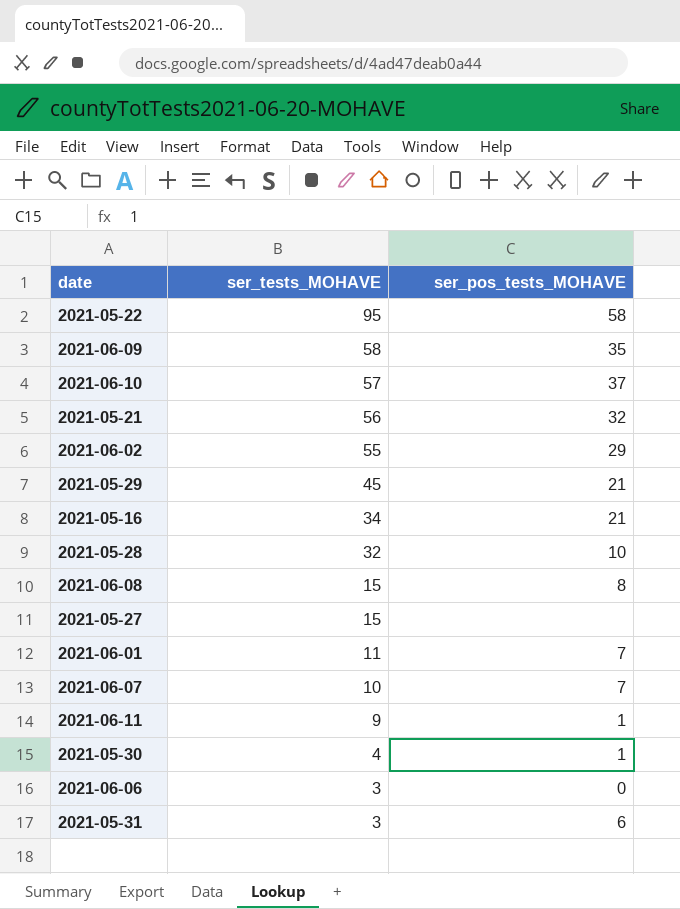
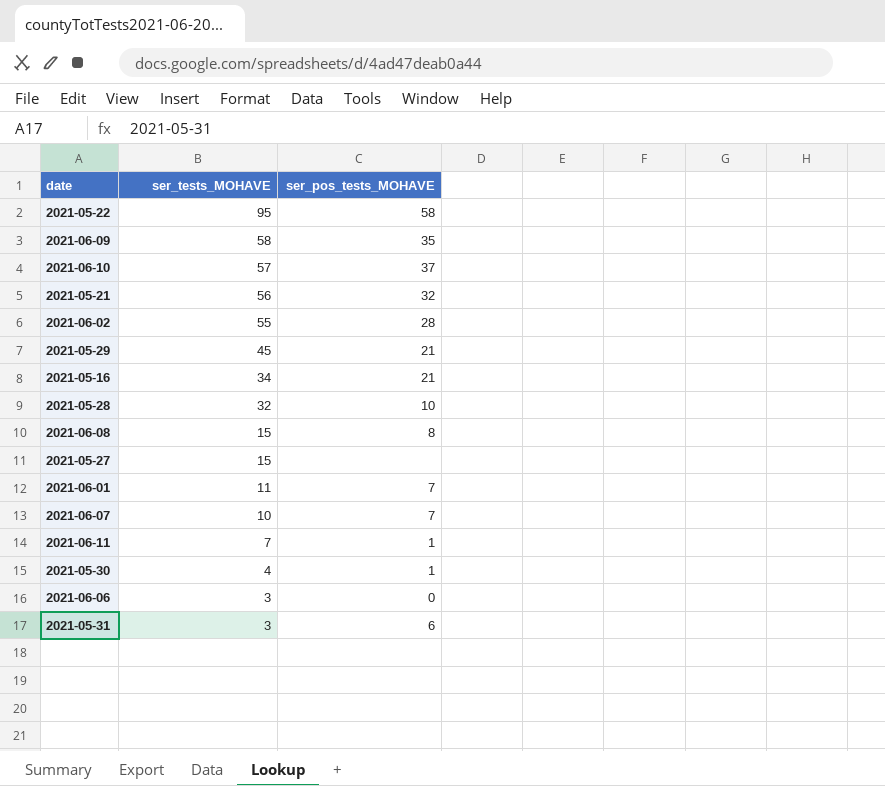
2021-06-02 | ser_pos_tests_MOHAVE: 29 -> 28
2021-06-11 | ser_tests_MOHAVE: 9 -> 7

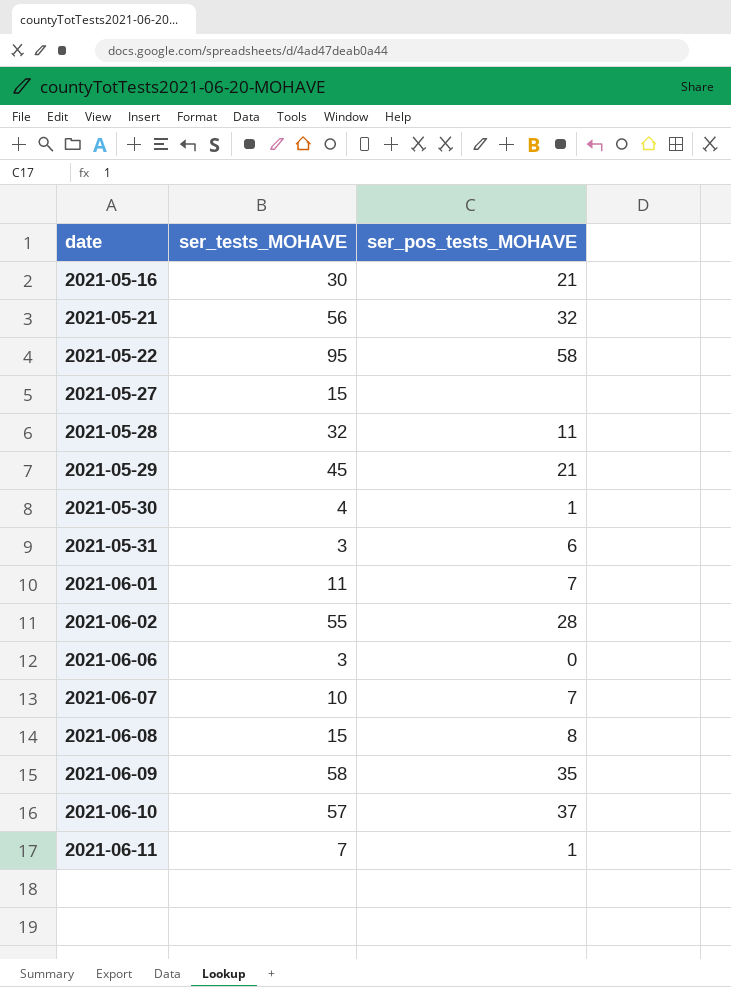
row order: ser_tests_MOHAVE descending -> date ascending
2021-05-16 | ser_tests_MOHAVE: 34 -> 30
2021-05-28 | ser_pos_tests_MOHAVE: 10 -> 11

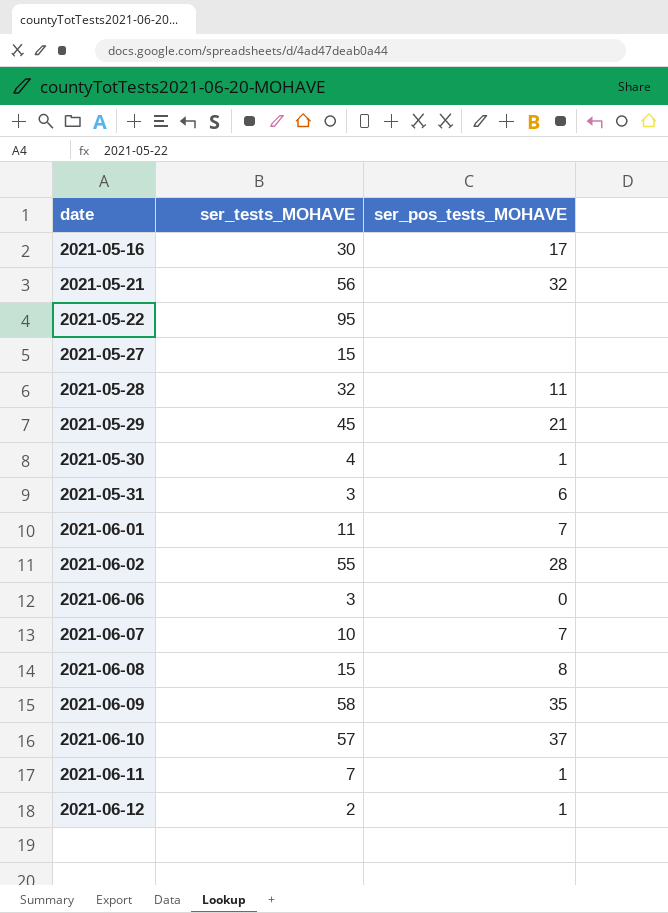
2021-05-16 | ser_pos_tests_MOHAVE: 21 -> 17
2021-05-22 | ser_pos_tests_MOHAVE: 58 -> none
row 2021-06-12: none -> 2 | 1

